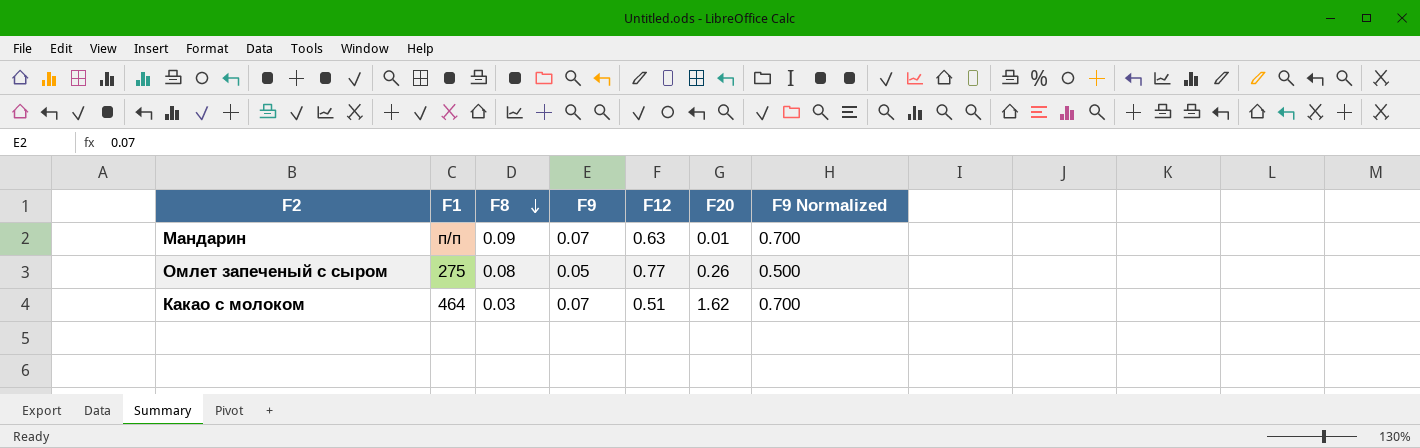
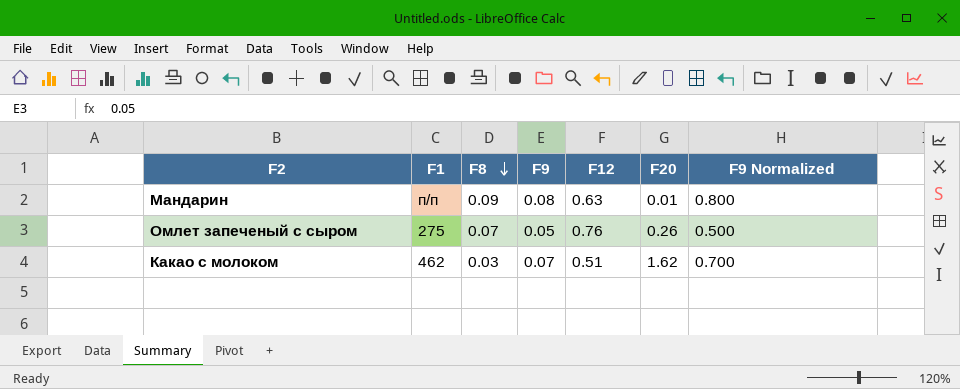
Мандарин | F9: 0.07 -> 0.08
Мандарин | F9 Normalized: 0.700 -> 0.800
Омлет запеченый с сыром | F8: 0.08 -> 0.07
Омлет запеченый с сыром | F12: 0.77 -> 0.76
Какао с молоком | F1: 464 -> 462

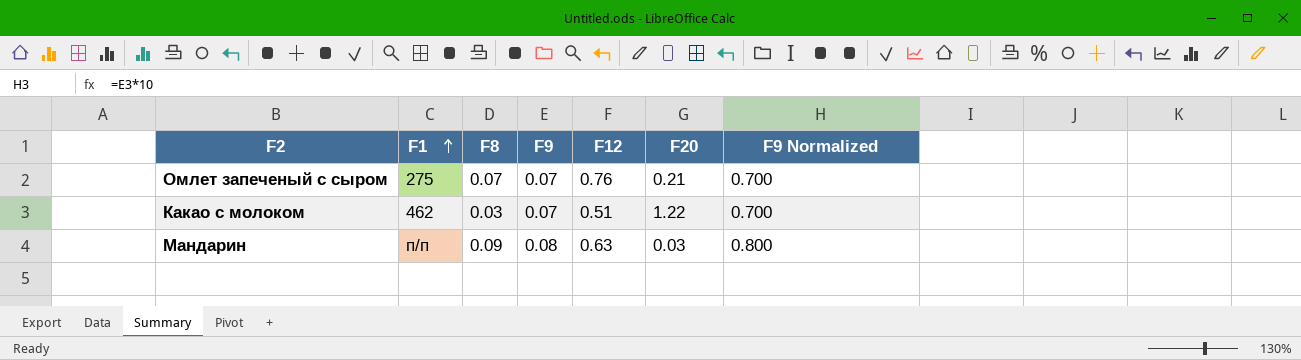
row order: F8 descending -> F1 ascending
Омлет запеченый с сыром | F9: 0.05 -> 0.07
Омлет запеченый с сыром | F20: 0.26 -> 0.21
Омлет запеченый с сыром | F9 Normalized: 0.500 -> 0.700
Какао с молоком | F20: 1.62 -> 1.22
Мандарин | F20: 0.01 -> 0.03

